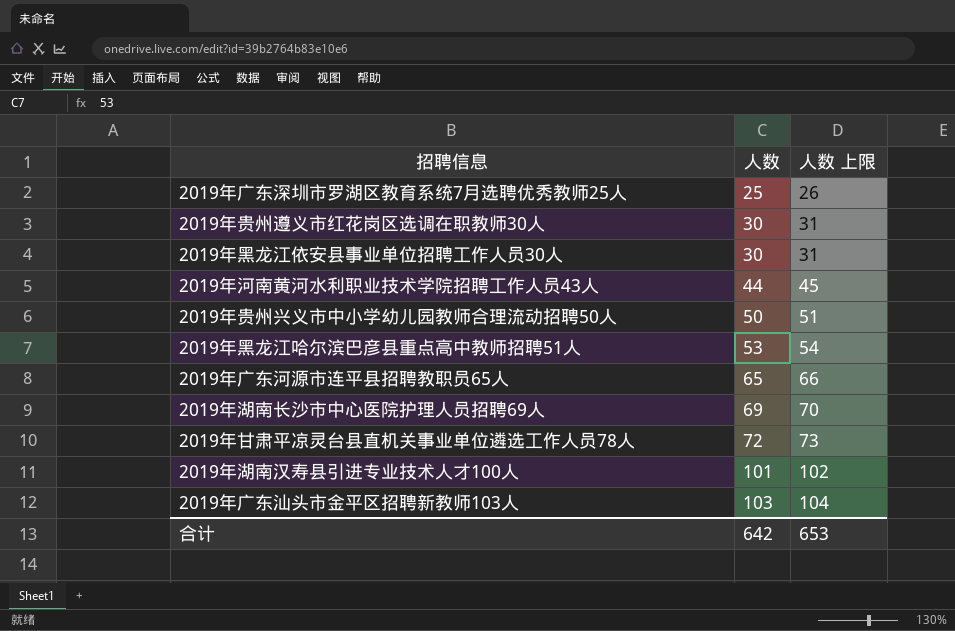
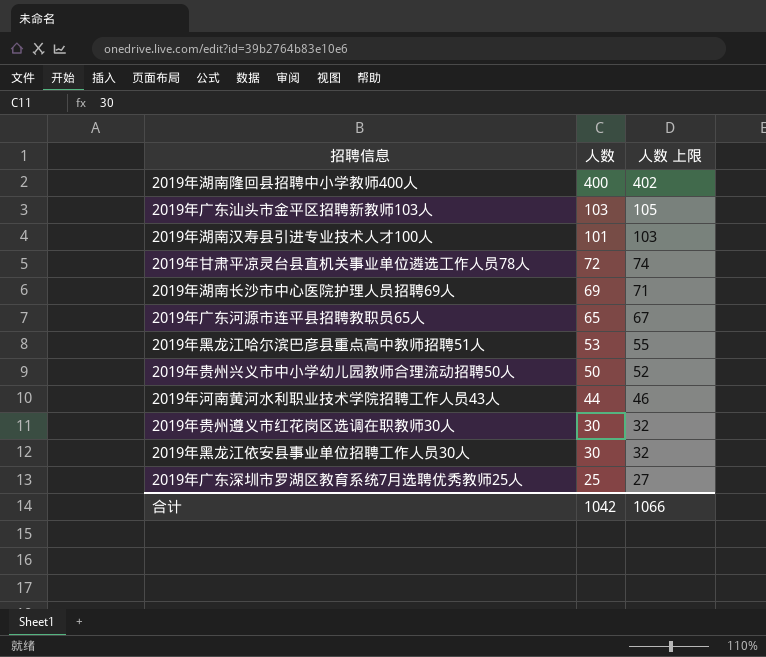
row order: 人数 ascending -> 人数 descending
column 人数 上限 | formula: [人数] + 1 -> [人数] + 2
row 2019年湖南隆回县招聘中小学教师400人: none -> 400 | 402
合计 | 人数: 642 -> 1042
合计 | 人数 上限: 653 -> 1066

